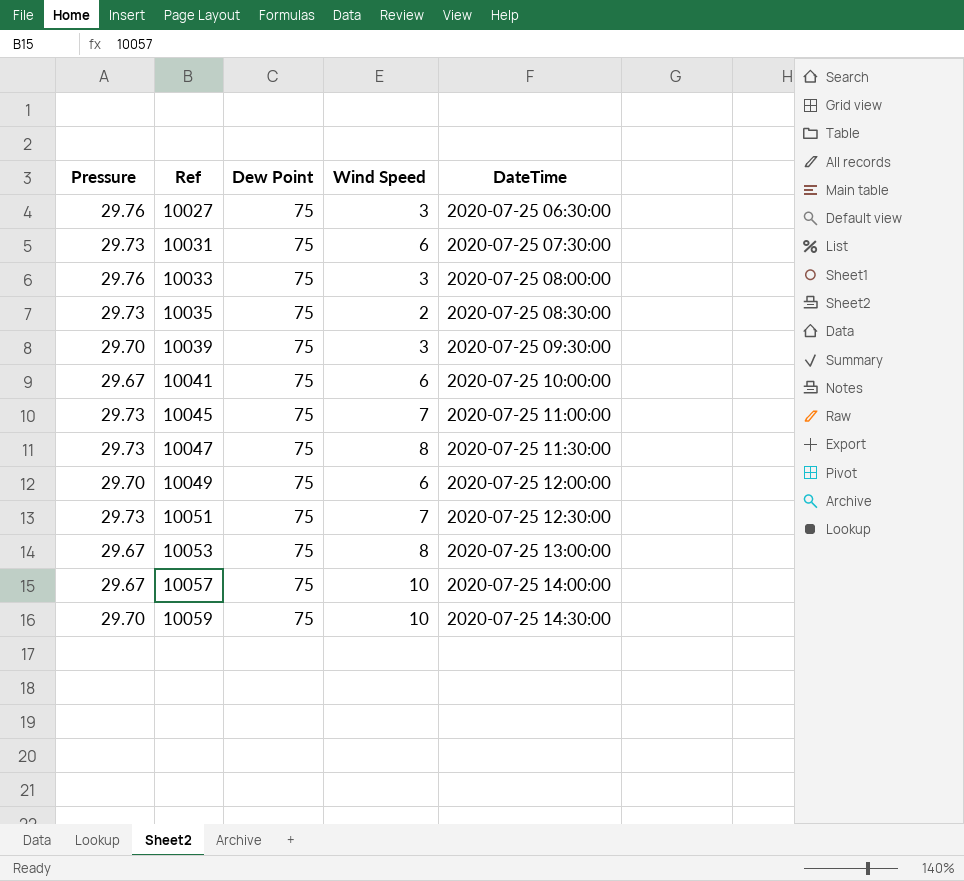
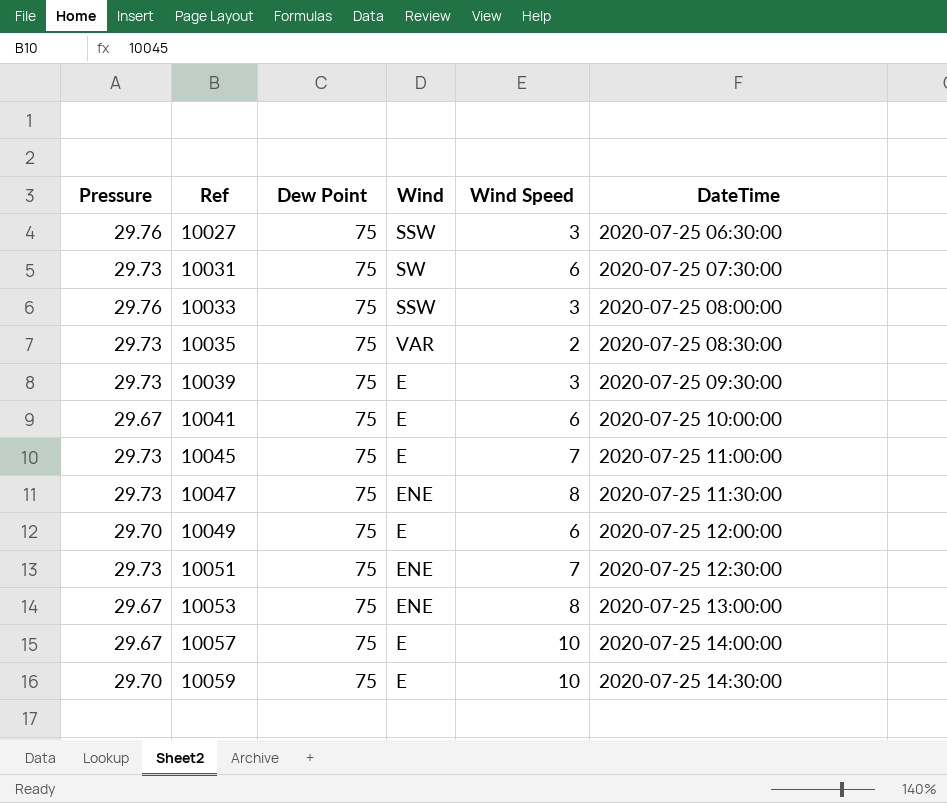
column Wind | position: none -> 4
10039 | Pressure: 29.70 -> 29.73

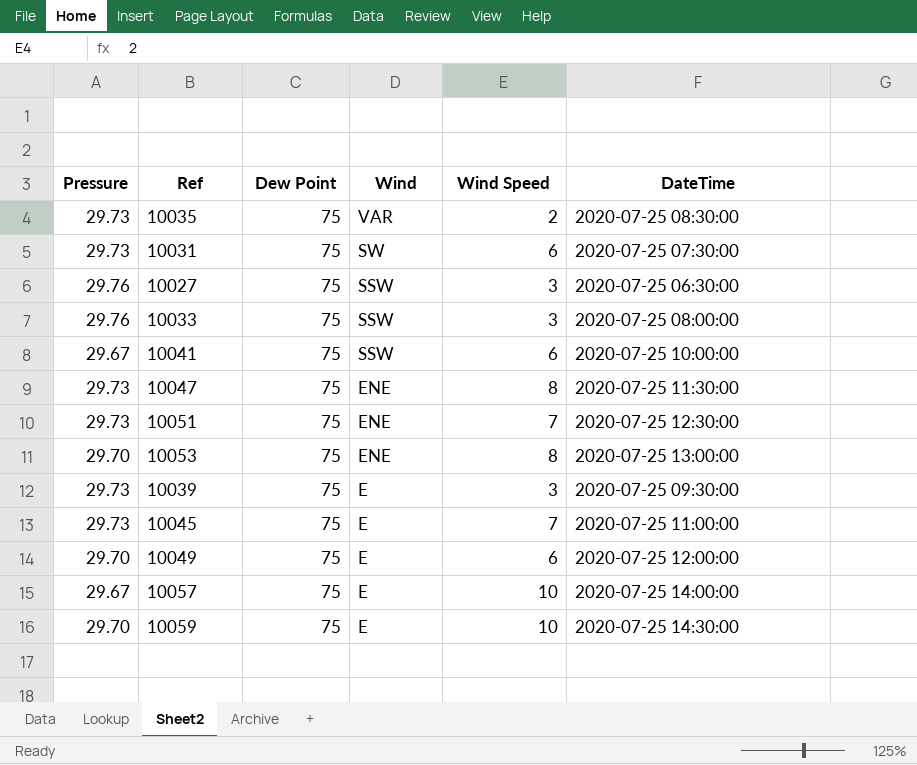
row order: Ref ascending -> Wind descending
10041 | Wind: E -> SSW
10053 | Pressure: 29.67 -> 29.70

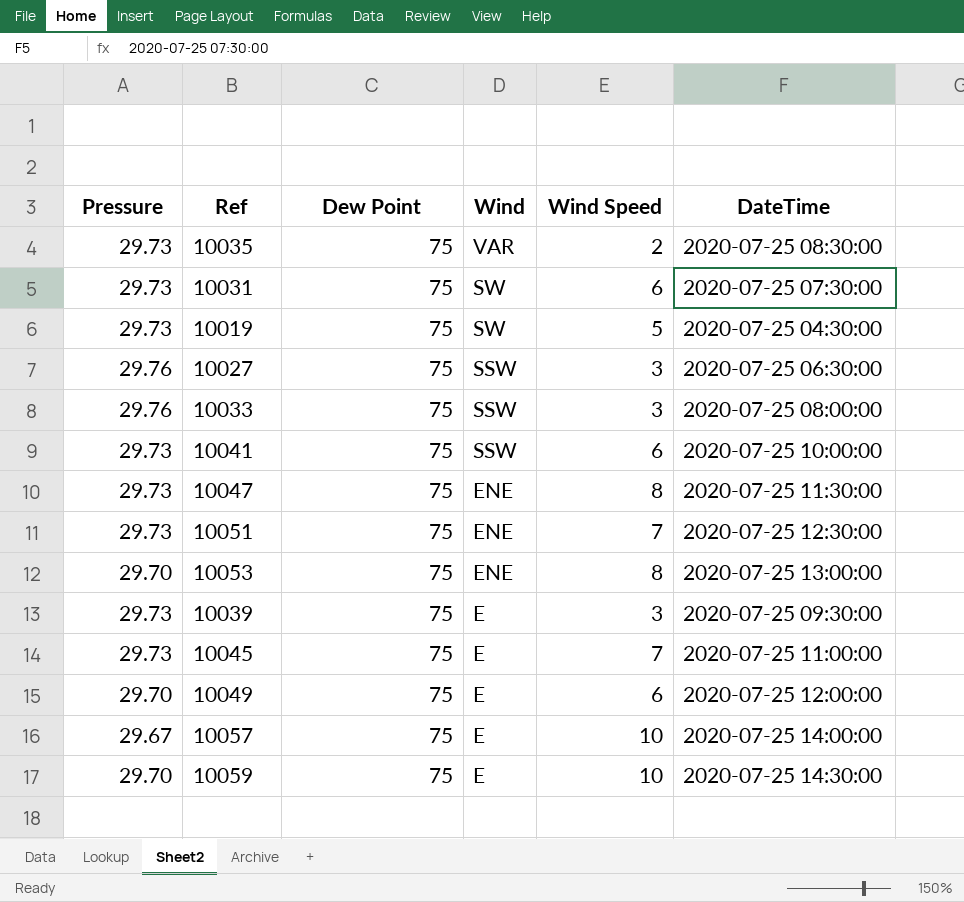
row 10019: none -> 29.73 | 75 | SW | 5 | 2020-07-25 04:30:00
10041 | Pressure: 29.67 -> 29.73

